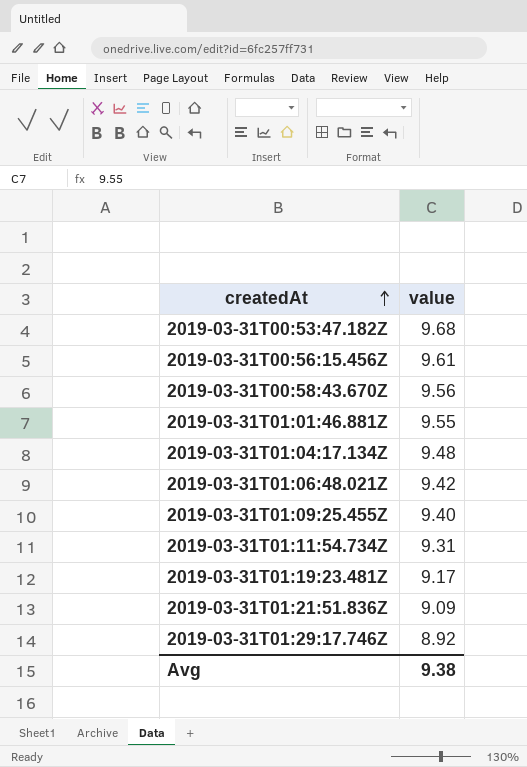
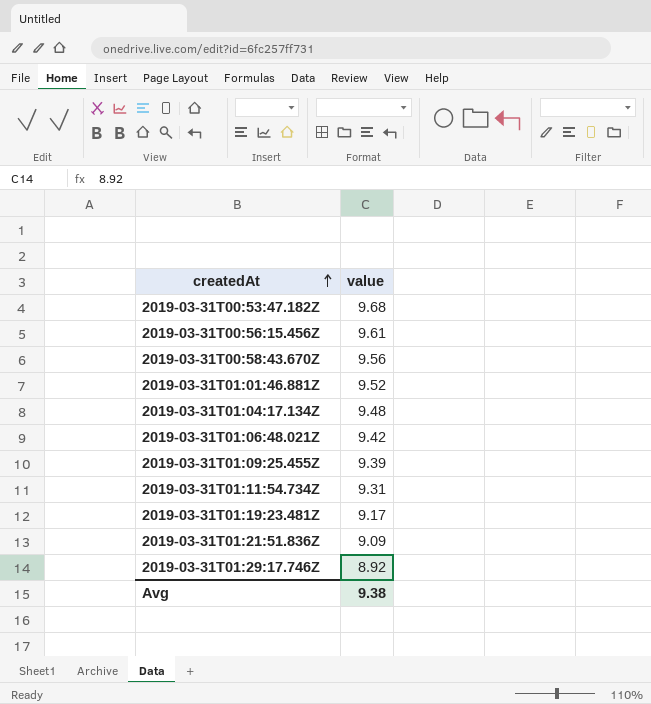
2019-03-31T01:01:46.881Z | value: 9.55 -> 9.52
2019-03-31T01:09:25.455Z | value: 9.40 -> 9.39

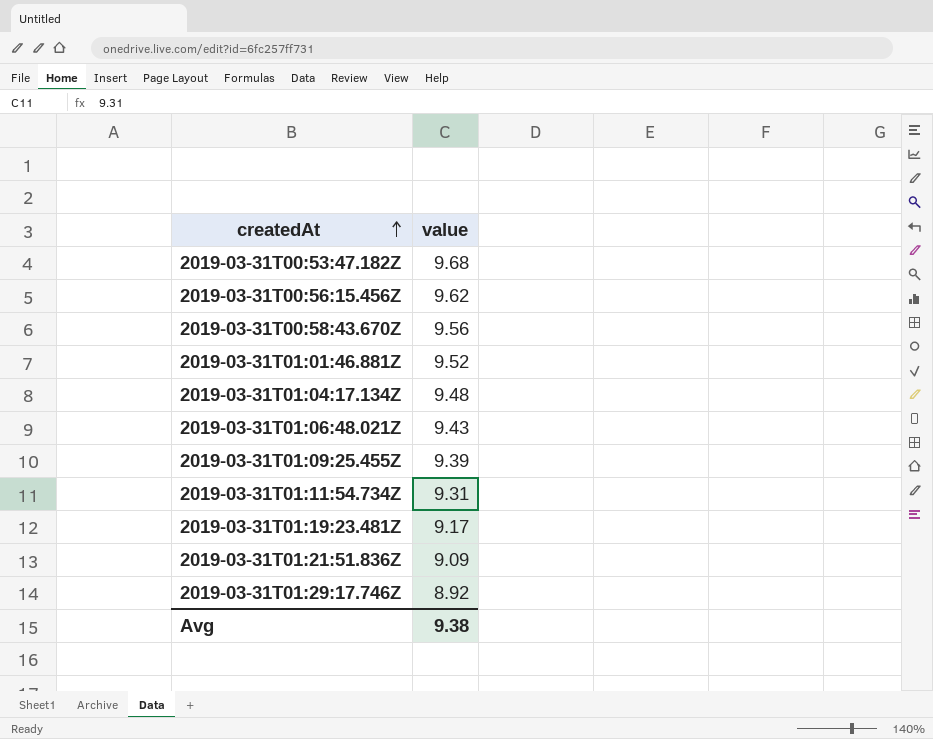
2019-03-31T00:56:15.456Z | value: 9.61 -> 9.62
2019-03-31T01:06:48.021Z | value: 9.42 -> 9.43

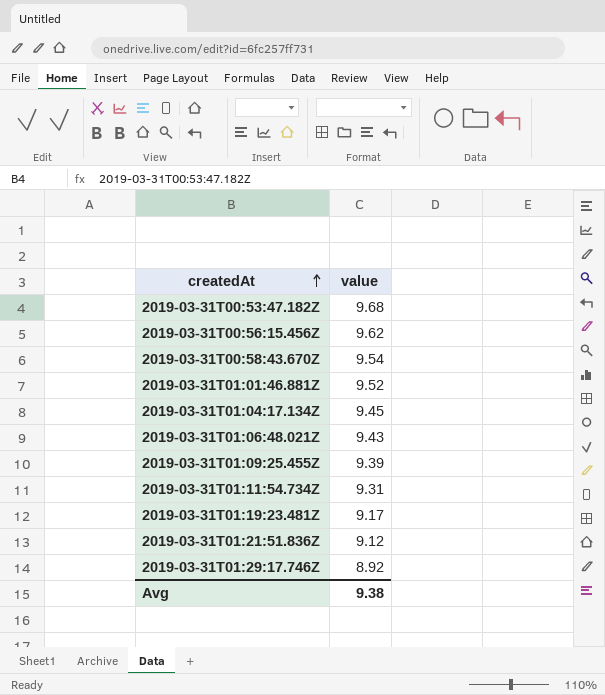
2019-03-31T00:58:43.670Z | value: 9.56 -> 9.54
2019-03-31T01:04:17.134Z | value: 9.48 -> 9.45
2019-03-31T01:21:51.836Z | value: 9.09 -> 9.12

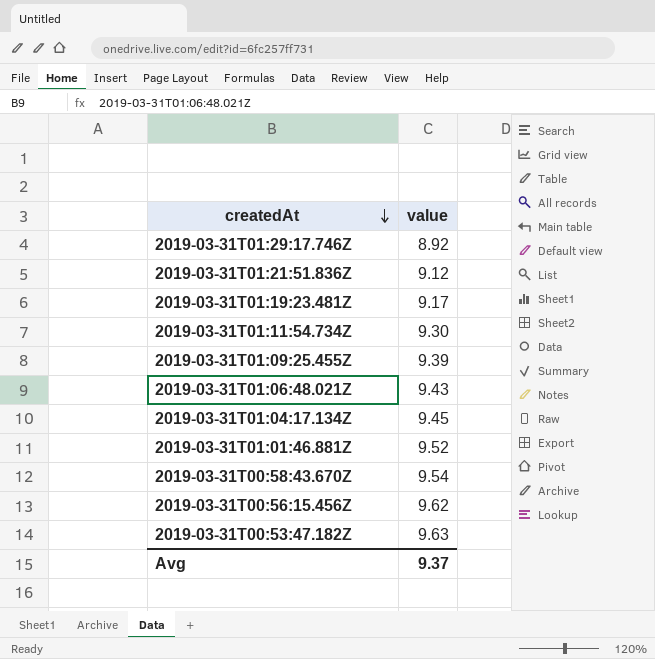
row order: createdAt ascending -> createdAt descending
2019-03-31T01:11:54.734Z | value: 9.31 -> 9.30
2019-03-31T00:53:47.182Z | value: 9.68 -> 9.63
Avg | value: 9.38 -> 9.37

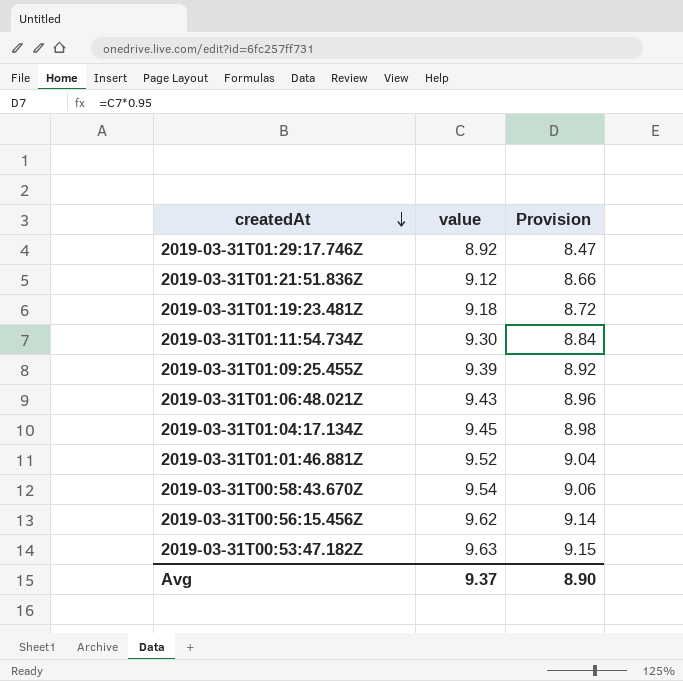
column Provision | formula: none -> [value] * 0.95
2019-03-31T01:19:23.481Z | value: 9.17 -> 9.18

